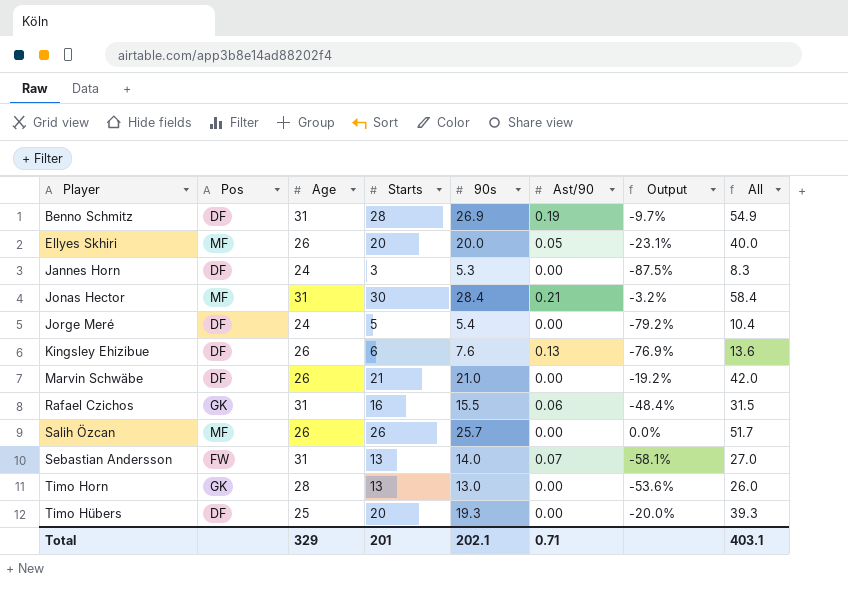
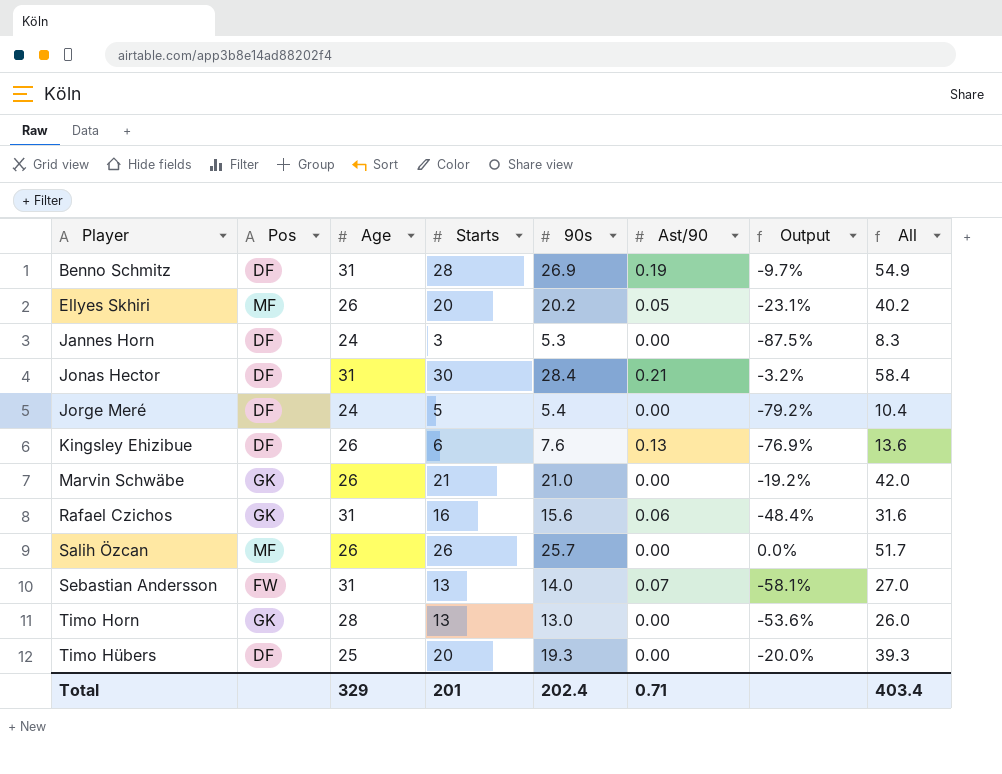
Ellyes Skhiri | 90s: 20.0 -> 20.2
Ellyes Skhiri | All: 40.0 -> 40.2
Jonas Hector | Pos: MF -> DF
Marvin Schwäbe | Pos: DF -> GK
Rafael Czichos | 90s: 15.5 -> 15.6
Rafael Czichos | All: 31.5 -> 31.6
Total | 90s: 202.1 -> 202.4
Total | All: 403.1 -> 403.4

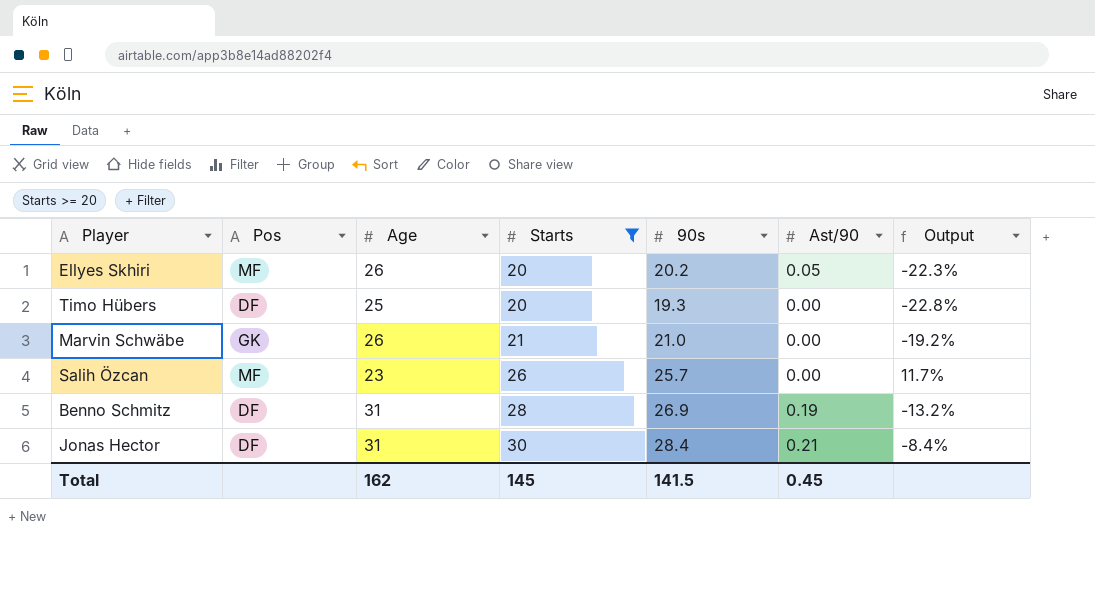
filter: none -> Starts >= 20
row order: Player ascending -> Starts ascending
column All | formula: [Starts] + [90s] -> none
column Output | formula: ([Starts] - [Age]) / [Age] -> ([90s] - [Age]) / [Age]
Salih Özcan | Age: 26 -> 23
Total | Age: 329 -> 162
Total | Starts: 201 -> 145
Total | 90s: 202.4 -> 141.5
Total | Ast/90: 0.71 -> 0.45

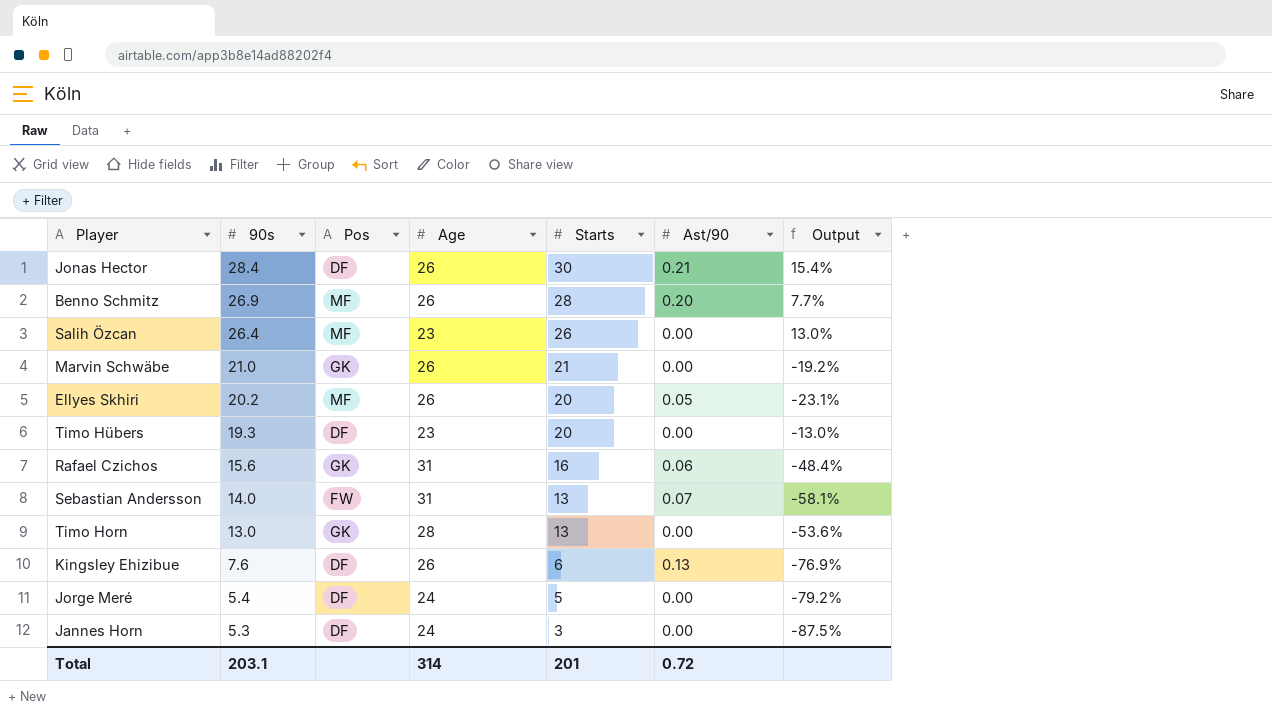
filter: Starts >= 20 -> none
row order: Starts ascending -> 90s descending
column 90s | position: 5 -> 2
column Output | formula: ([90s] - [Age]) / [Age] -> ([Starts] - [Age]) / [Age]
Jonas Hector | Age: 31 -> 26
Benno Schmitz | Pos: DF -> MF
Benno Schmitz | Age: 31 -> 26
Benno Schmitz | Ast/90: 0.19 -> 0.20
Salih Özcan | 90s: 25.7 -> 26.4
Timo Hübers | Age: 25 -> 23
Total | 90s: 141.5 -> 203.1
Total | Age: 162 -> 314
Total | Starts: 145 -> 201
Total | Ast/90: 0.45 -> 0.72

